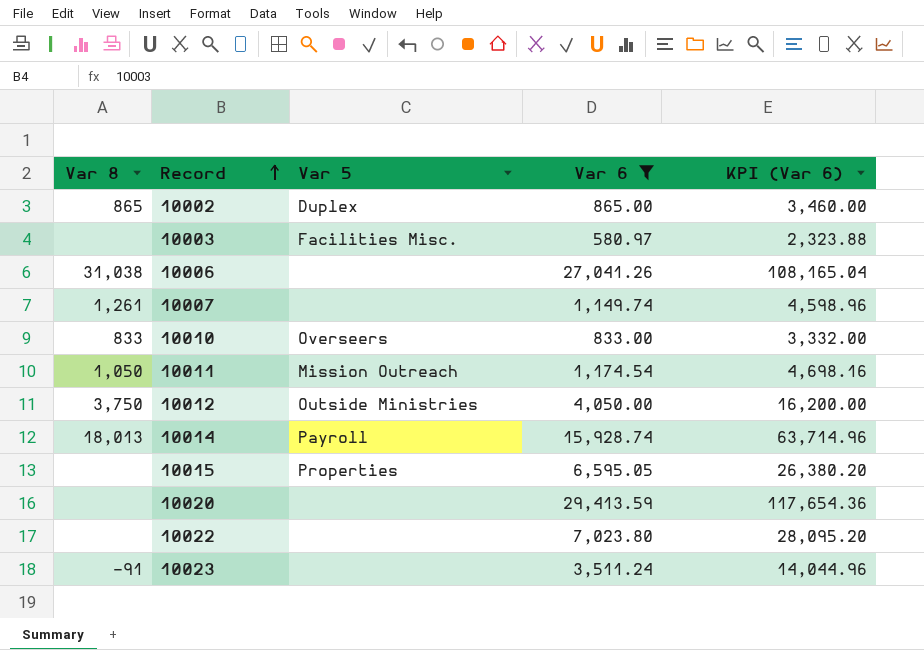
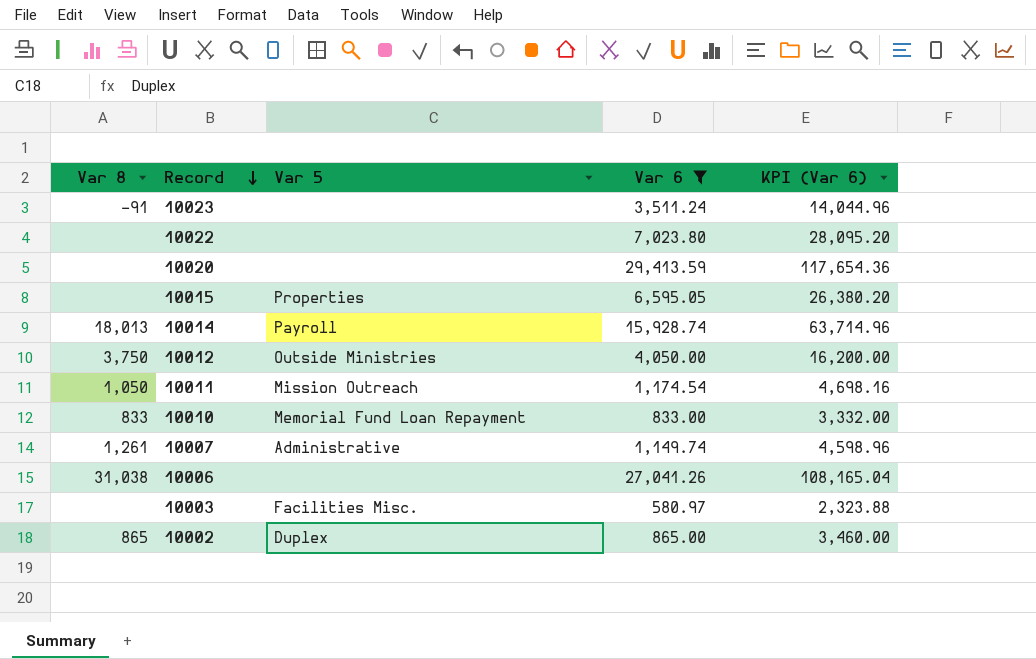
row order: Record ascending -> Record descending
10010 | Var 5: Overseers -> Memorial Fund Loan Repayment
10007 | Var 5: none -> Administrative

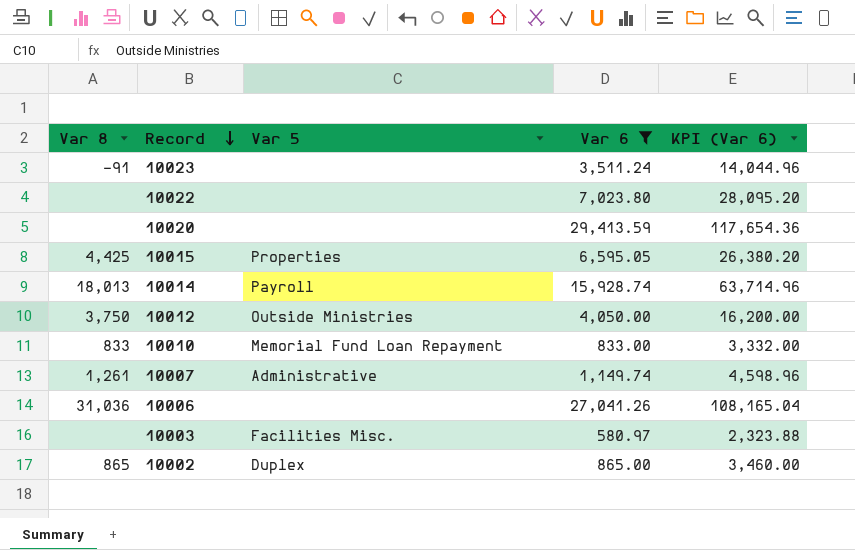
row 10011: 1,050 | Mission Outreach | 1,174.54 | 4,698.16 -> none
10015 | Var 8: none -> 4,425
10006 | Var 8: 31,038 -> 31,036

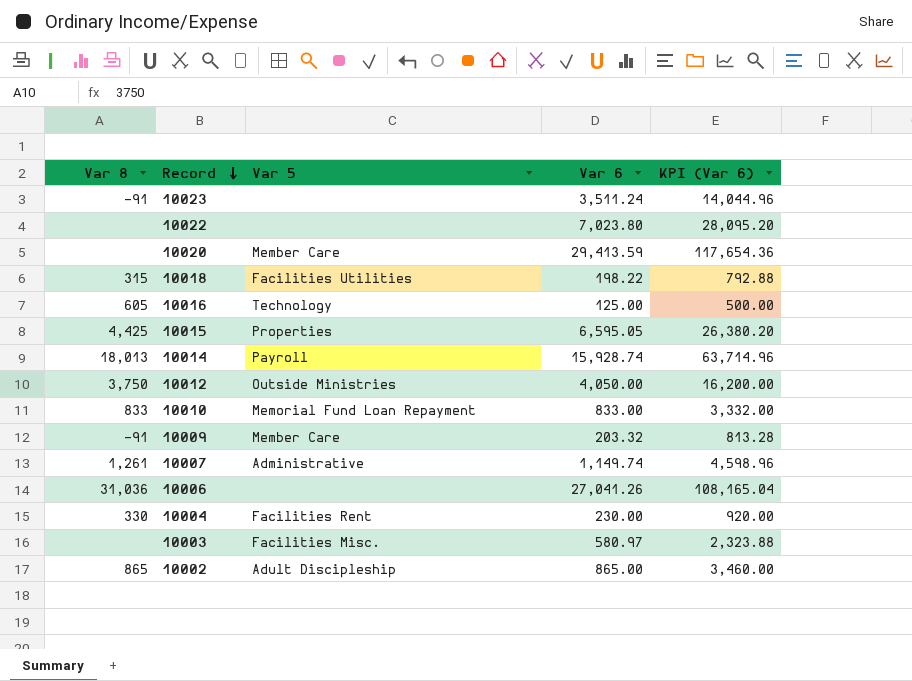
filter: Var 6 >= 580.97 -> none
10020 | Var 5: none -> Member Care
10002 | Var 5: Duplex -> Adult Discipleship

